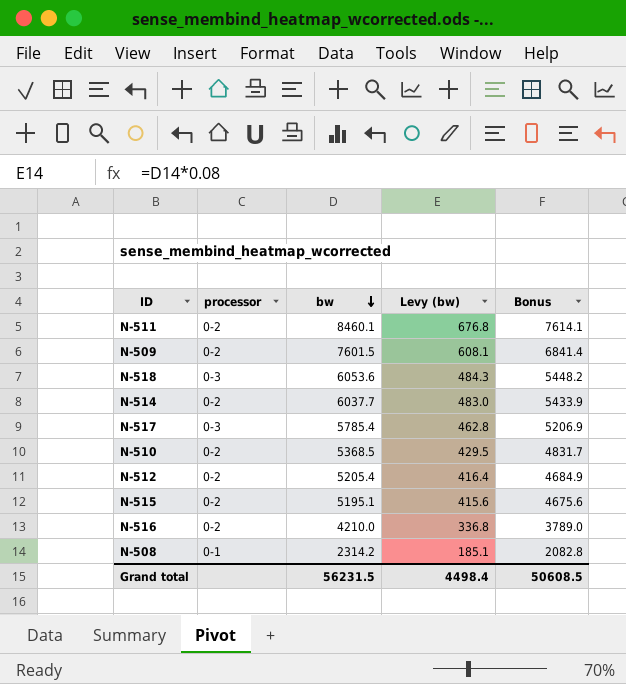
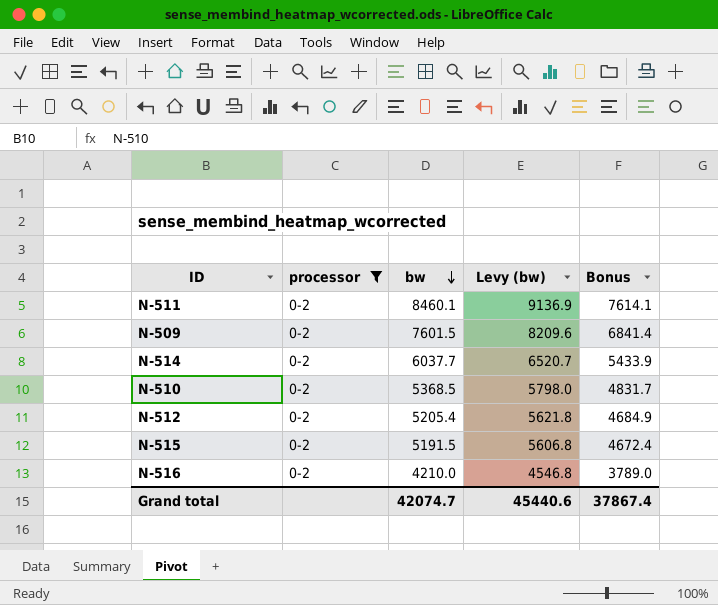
filter: none -> processor = 0-2
column Levy (bw) | formula: [bw] * 0.08 -> [bw] * 1.08
N-515 | bw: 5195.1 -> 5191.5
N-515 | Bonus: 4675.6 -> 4672.4
Grand total | bw: 56231.5 -> 42074.7
Grand total | Levy (bw): 4498.4 -> 45440.6
Grand total | Bonus: 50608.5 -> 37867.4

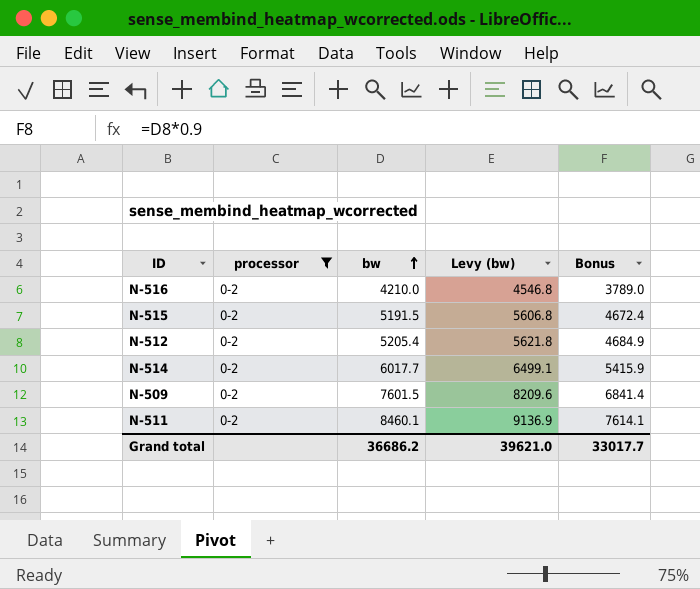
row order: bw descending -> bw ascending
row N-510: 0-2 | 5368.5 | 5798.0 | 4831.7 -> none
N-514 | bw: 6037.7 -> 6017.7
N-514 | Levy (bw): 6520.7 -> 6499.1
N-514 | Bonus: 5433.9 -> 5415.9
Grand total | bw: 42074.7 -> 36686.2
Grand total | Levy (bw): 45440.6 -> 39621.0
Grand total | Bonus: 37867.4 -> 33017.7

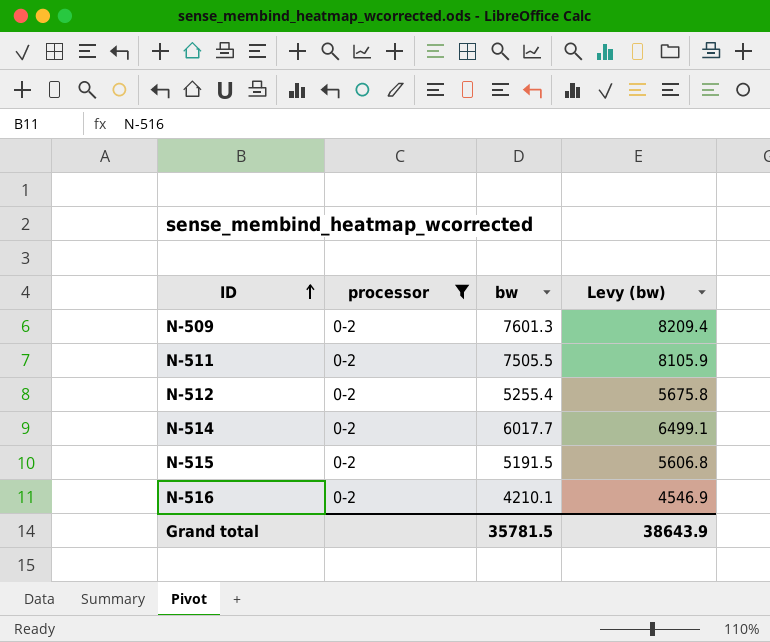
row order: bw ascending -> ID ascending
column Bonus | formula: [bw] * 0.9 -> none
N-509 | bw: 7601.5 -> 7601.3
N-509 | Levy (bw): 8209.6 -> 8209.4
N-511 | bw: 8460.1 -> 7505.5
N-511 | Levy (bw): 9136.9 -> 8105.9
N-512 | bw: 5205.4 -> 5255.4
N-512 | Levy (bw): 5621.8 -> 5675.8
N-516 | bw: 4210.0 -> 4210.1
N-516 | Levy (bw): 4546.8 -> 4546.9
Grand total | bw: 36686.2 -> 35781.5
Grand total | Levy (bw): 39621.0 -> 38643.9

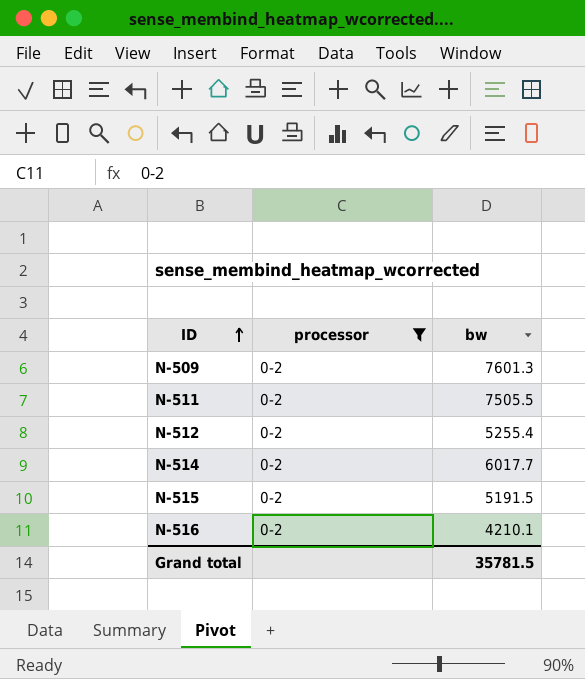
column Levy (bw) | formula: [bw] * 1.08 -> none

